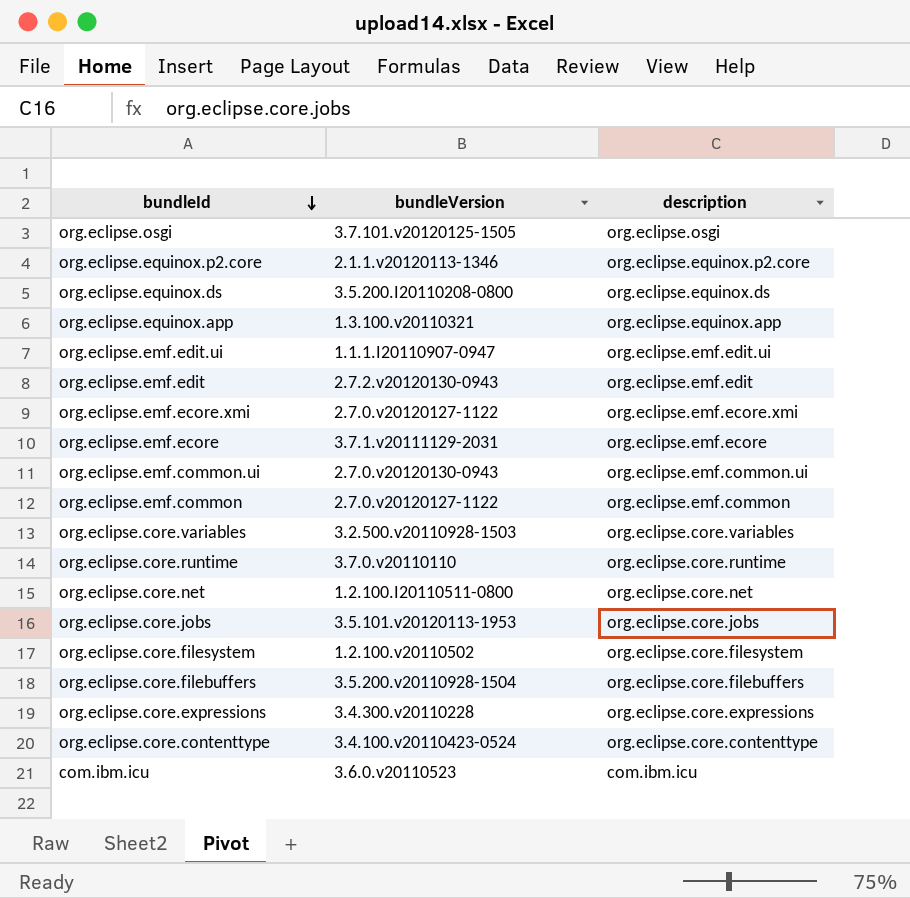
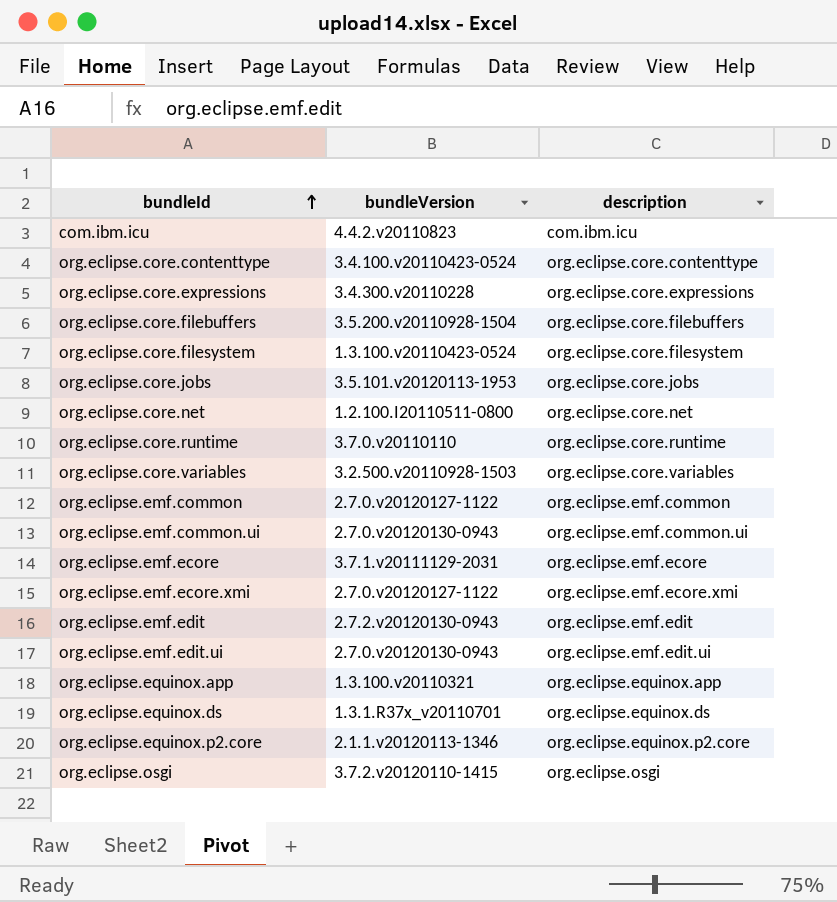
row order: bundleId descending -> bundleId ascending
com.ibm.icu | bundleVersion: 3.6.0.v20110523 -> 4.4.2.v20110823
org.eclipse.core.filesystem | bundleVersion: 1.2.100.v20110502 -> 1.3.100.v20110423-0524
org.eclipse.emf.edit.ui | bundleVersion: 1.1.1.I20110907-0947 -> 2.7.0.v20120130-0943
org.eclipse.equinox.ds | bundleVersion: 3.5.200.I20110208-0800 -> 1.3.1.R37x_v20110701
org.eclipse.osgi | bundleVersion: 3.7.101.v20120125-1505 -> 3.7.2.v20120110-1415

